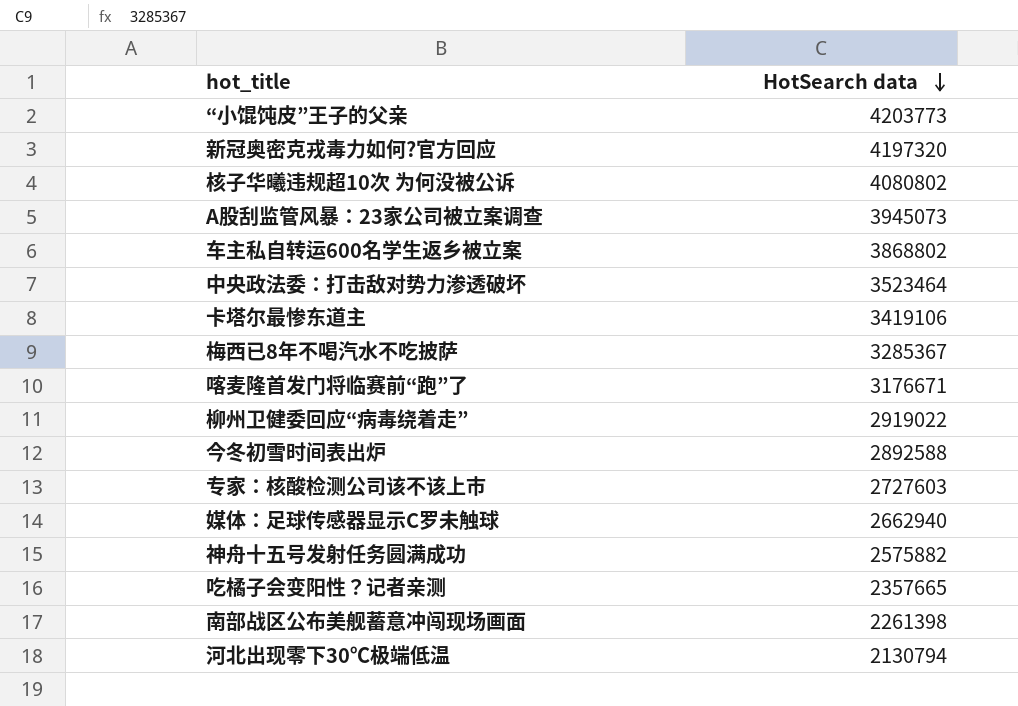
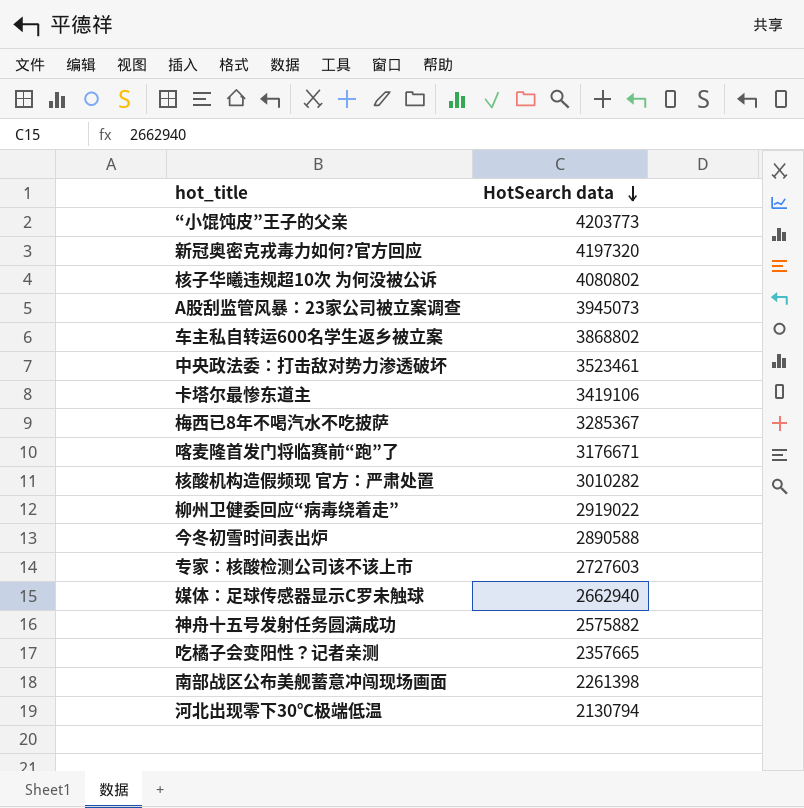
中央政法委：打击敌对势力渗透破坏 | HotSearch data: 3523464 -> 3523461
row 核酸机构造假频现 官方：严肃处置: none -> 3010282
今冬初雪时间表出炉 | HotSearch data: 2892588 -> 2890588

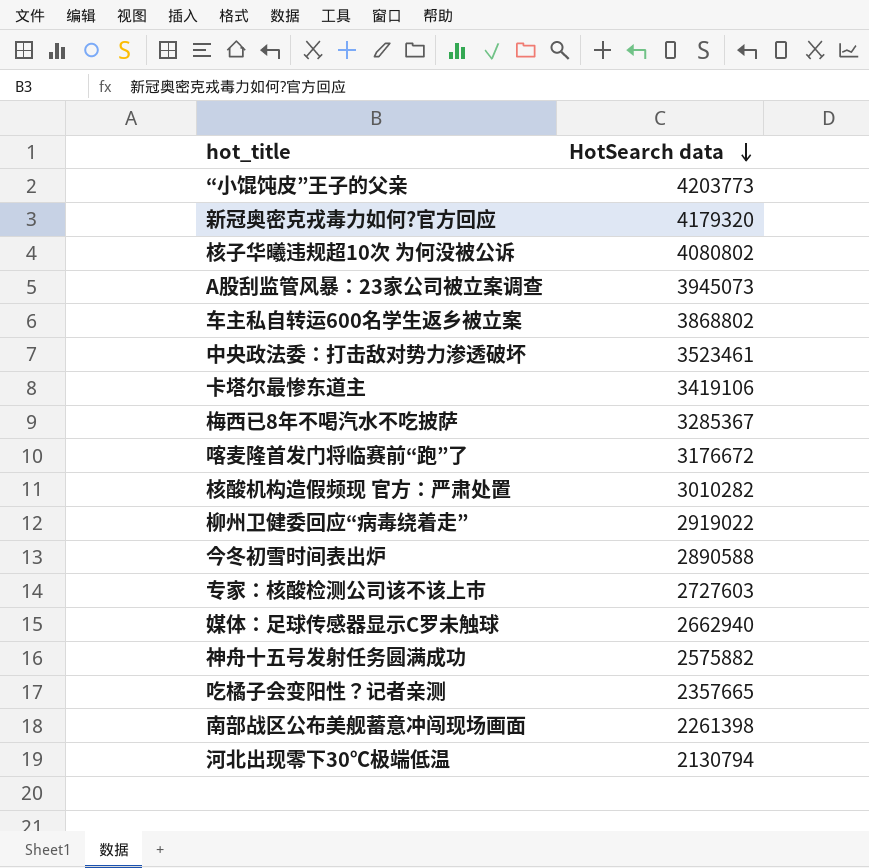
新冠奥密克戎毒力如何?官方回应 | HotSearch data: 4197320 -> 4179320
喀麦隆首发门将临赛前“跑”了 | HotSearch data: 3176671 -> 3176672

